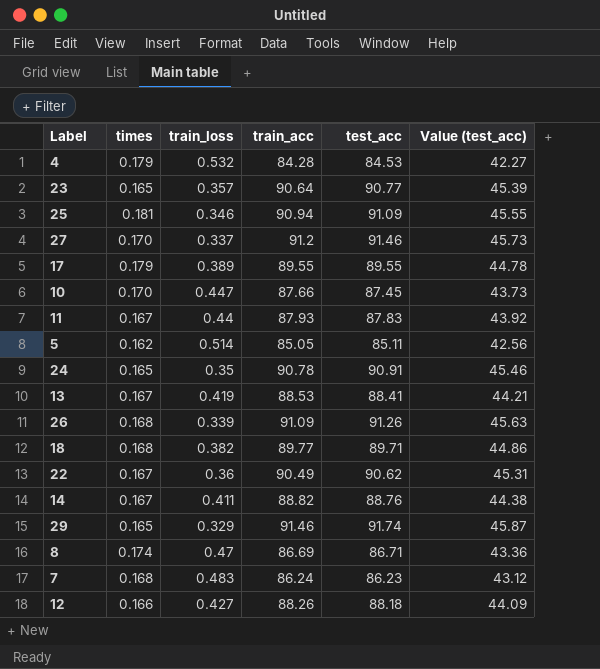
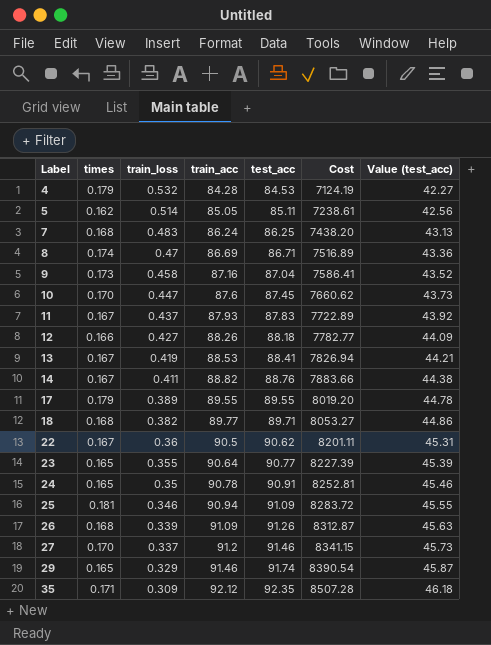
row order: none -> Label ascending
column Cost | formula: none -> [train_acc] * [test_acc]
7 | test_acc: 86.23 -> 86.25
7 | Value (test_acc): 43.12 -> 43.13
row 9: none -> 0.173 | 0.458 | 87.16 | 87.04 | 7586.41 | 43.52
10 | train_acc: 87.66 -> 87.6
11 | train_loss: 0.44 -> 0.437
22 | train_acc: 90.49 -> 90.5
23 | train_loss: 0.357 -> 0.355
row 35: none -> 0.171 | 0.309 | 92.12 | 92.35 | 8507.28 | 46.18

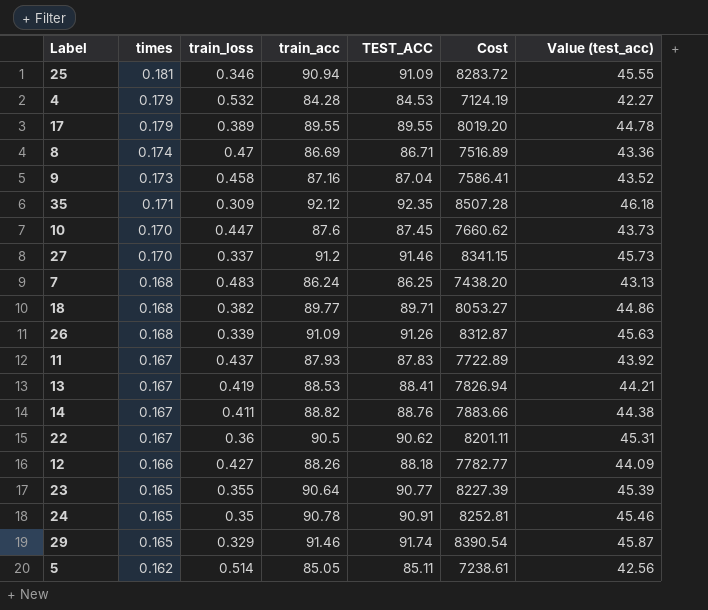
row order: Label ascending -> times descending
column name: test_acc -> TEST_ACC

